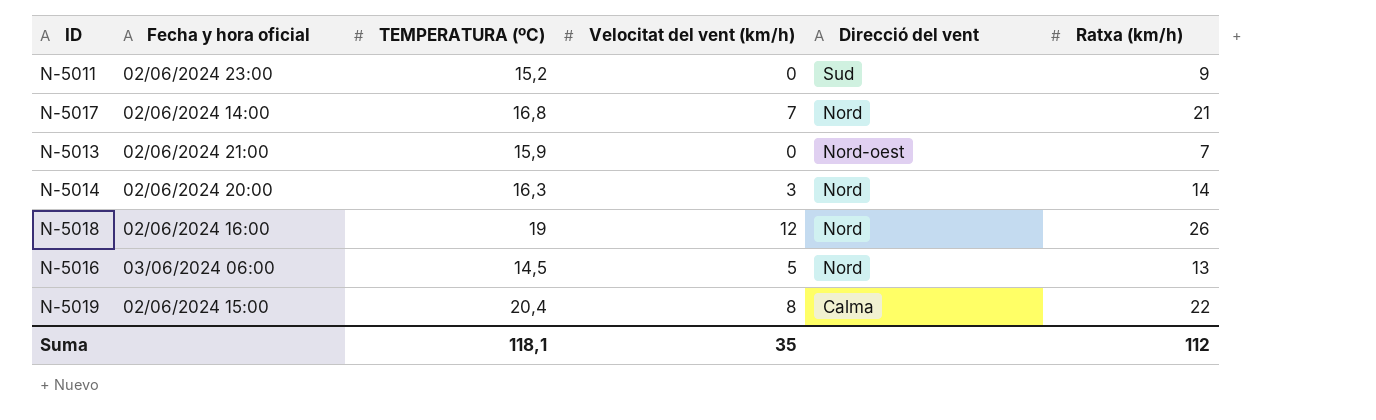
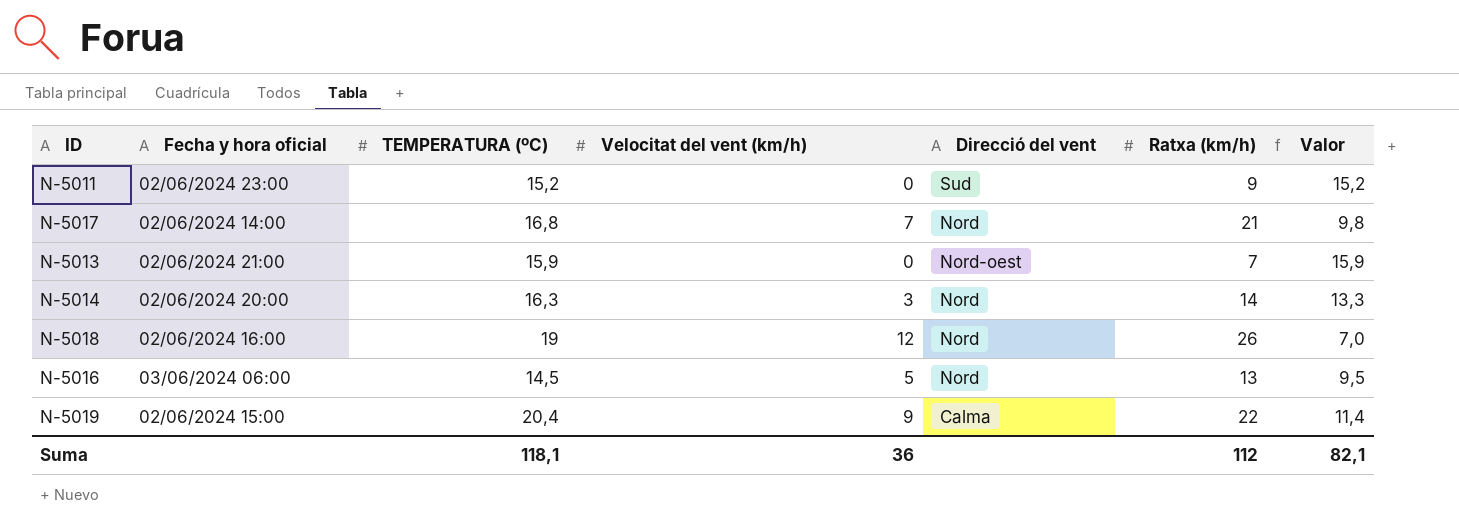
column Valor | formula: none -> [TEMPERATURA (ºC)] - [Velocitat del vent (km/h)]
N-5019 | Velocitat del vent (km/h): 8 -> 9
Suma | Velocitat del vent (km/h): 35 -> 36

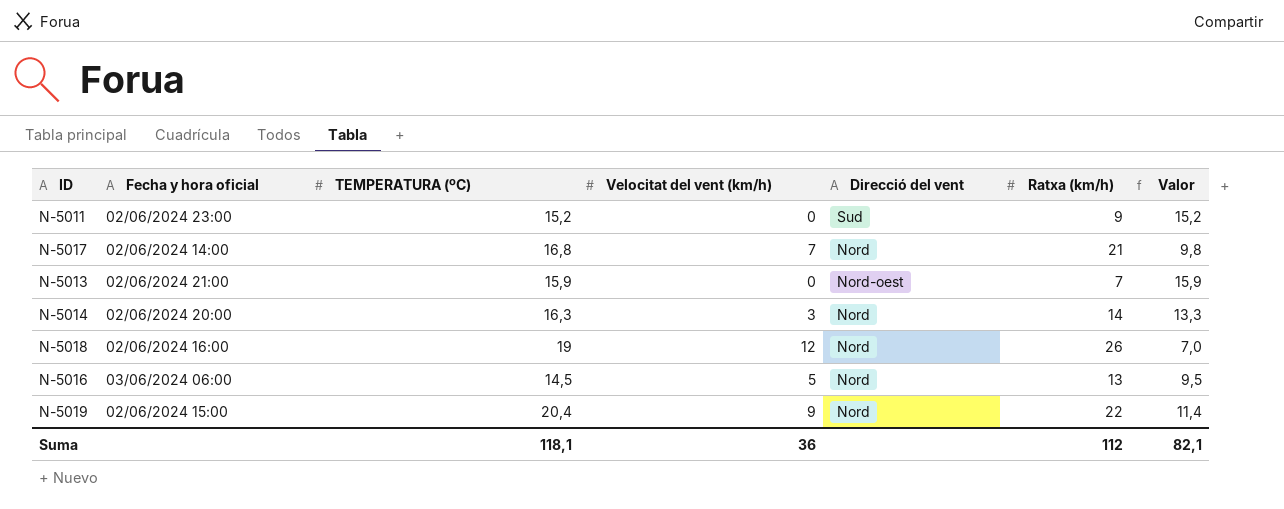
N-5019 | Direcció del vent: Calma -> Nord

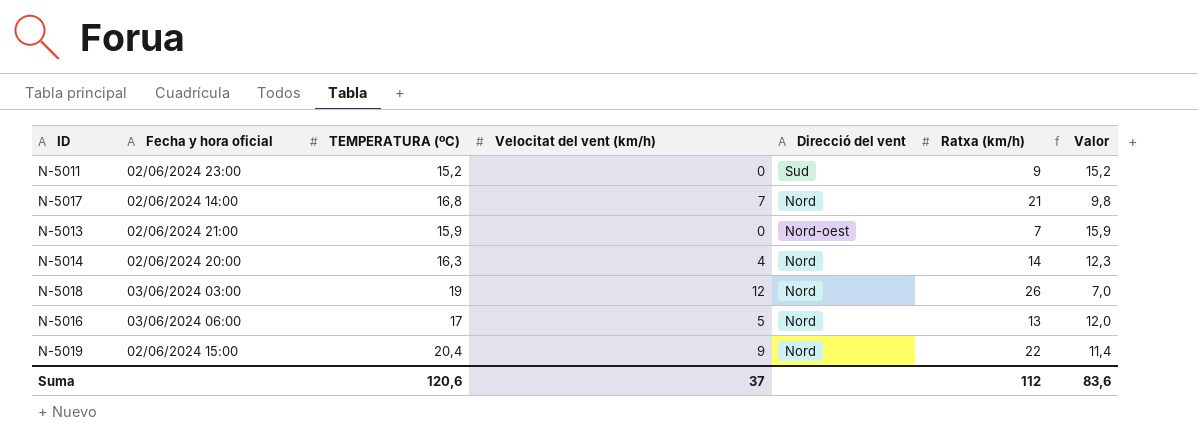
N-5014 | Velocitat del vent (km/h): 3 -> 4
N-5014 | Valor: 13,3 -> 12,3
N-5018 | Fecha y hora oficial: 02/06/2024 16:00 -> 03/06/2024 03:00
N-5016 | TEMPERATURA (ºC): 14,5 -> 17
N-5016 | Valor: 9,5 -> 12,0
Suma | TEMPERATURA (ºC): 118,1 -> 120,6
Suma | Velocitat del vent (km/h): 36 -> 37
Suma | Valor: 82,1 -> 83,6

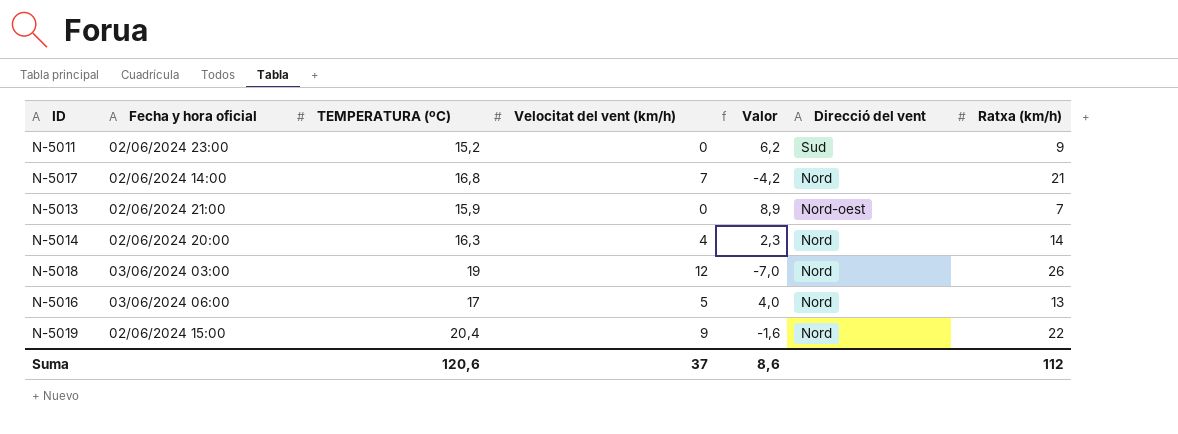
column Valor | formula: [TEMPERATURA (ºC)] - [Velocitat del vent (km/h)] -> [TEMPERATURA (ºC)] - [Ratxa (km/h)]
column Valor | position: 7 -> 5
Suma | Valor: 83,6 -> 8,6

